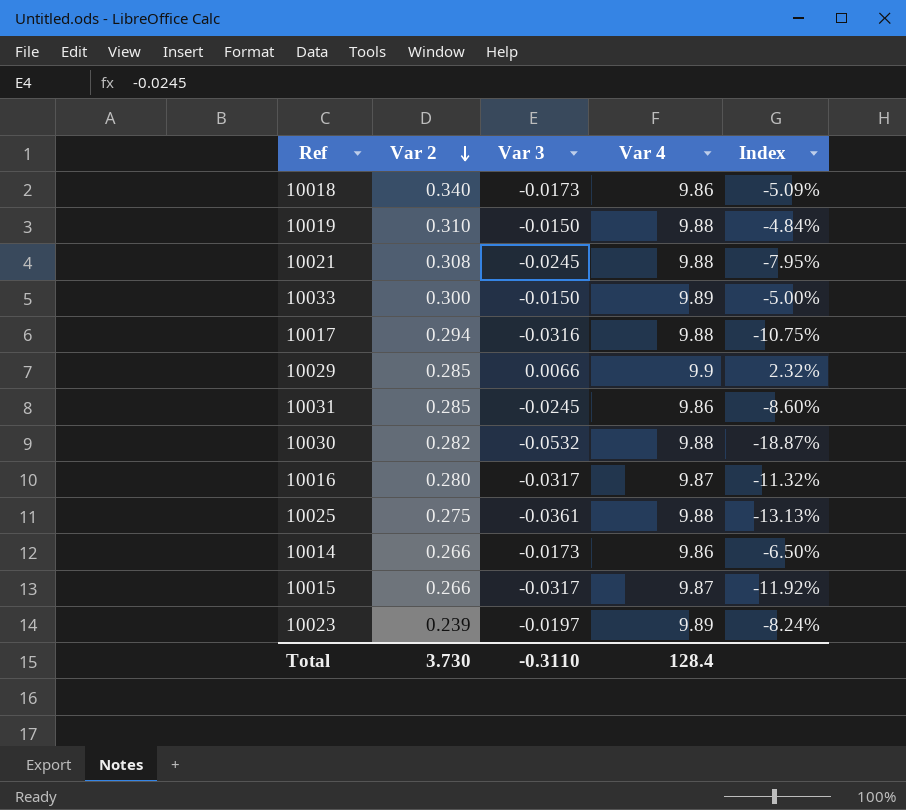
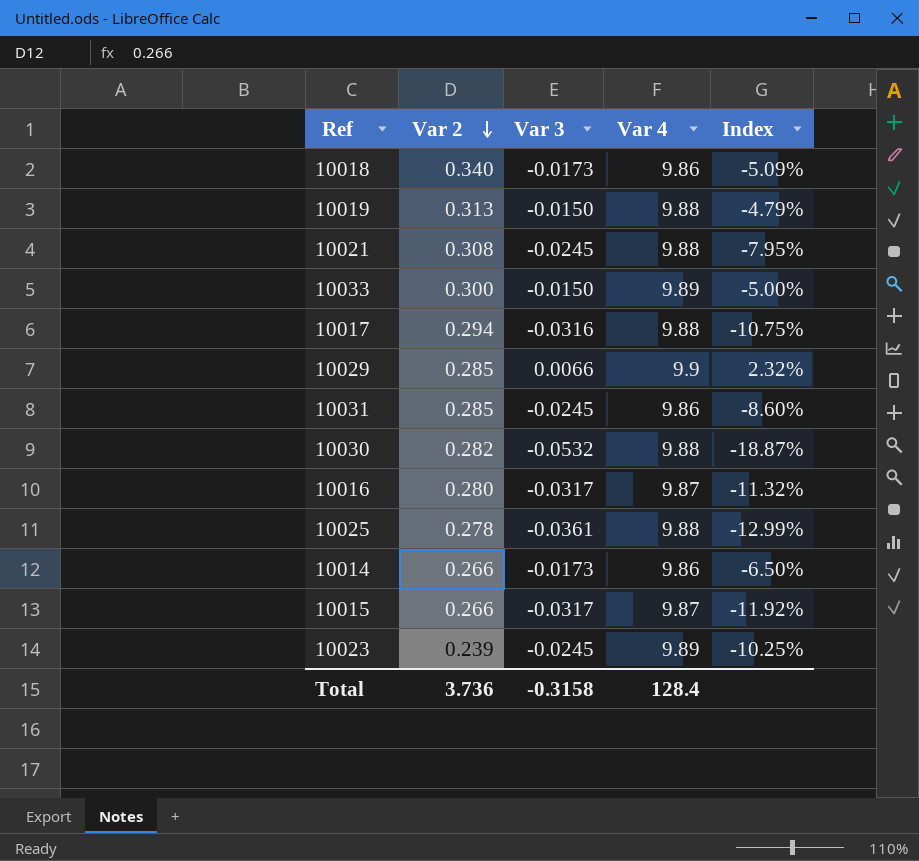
10019 | Var 2: 0.310 -> 0.313
10019 | Index: -4.84% -> -4.79%
10025 | Var 2: 0.275 -> 0.278
10025 | Index: -13.13% -> -12.99%
10023 | Var 3: -0.0197 -> -0.0245
10023 | Index: -8.24% -> -10.25%
Total | Var 2: 3.730 -> 3.736
Total | Var 3: -0.3110 -> -0.3158

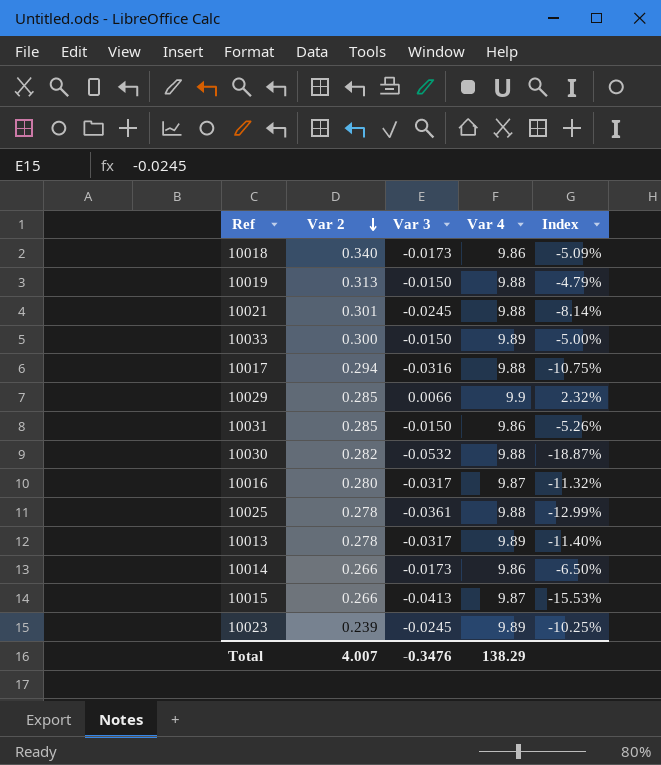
10021 | Var 2: 0.308 -> 0.301
10021 | Index: -7.95% -> -8.14%
10031 | Var 3: -0.0245 -> -0.0150
10031 | Index: -8.60% -> -5.26%
row 10013: none -> 0.278 | -0.0317 | 9.89 | -11.40%
10015 | Var 3: -0.0317 -> -0.0413
10015 | Index: -11.92% -> -15.53%
Total | Var 2: 3.736 -> 4.007
Total | Var 3: -0.3158 -> -0.3476
Total | Var 4: 128.4 -> 138.29

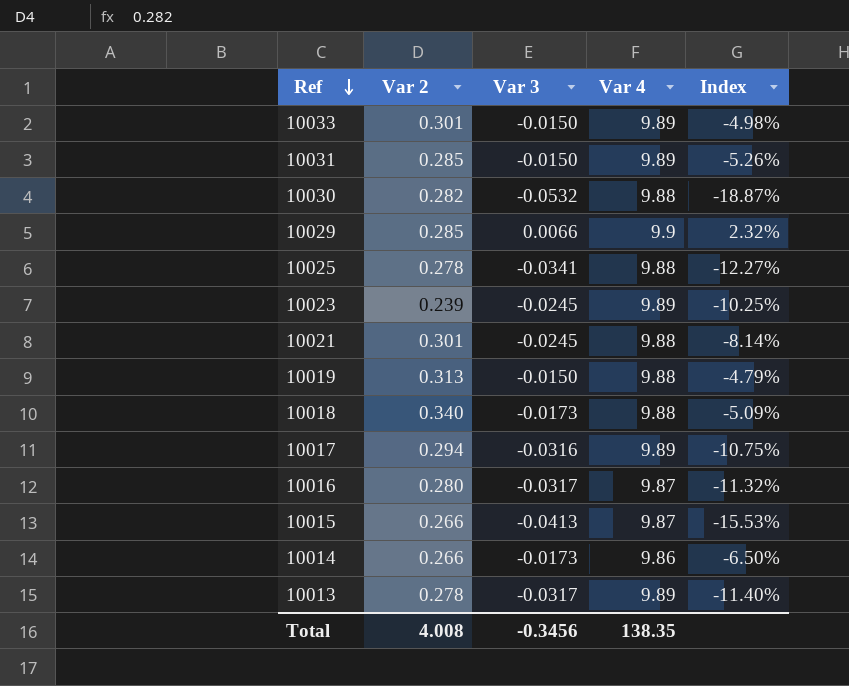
row order: Var 2 descending -> Ref descending
10033 | Var 2: 0.300 -> 0.301
10033 | Index: -5.00% -> -4.98%
10031 | Var 4: 9.86 -> 9.89
10025 | Var 3: -0.0361 -> -0.0341
10025 | Index: -12.99% -> -12.27%
10018 | Var 4: 9.86 -> 9.88
10017 | Var 4: 9.88 -> 9.89
Total | Var 2: 4.007 -> 4.008
Total | Var 3: -0.3476 -> -0.3456
Total | Var 4: 138.29 -> 138.35

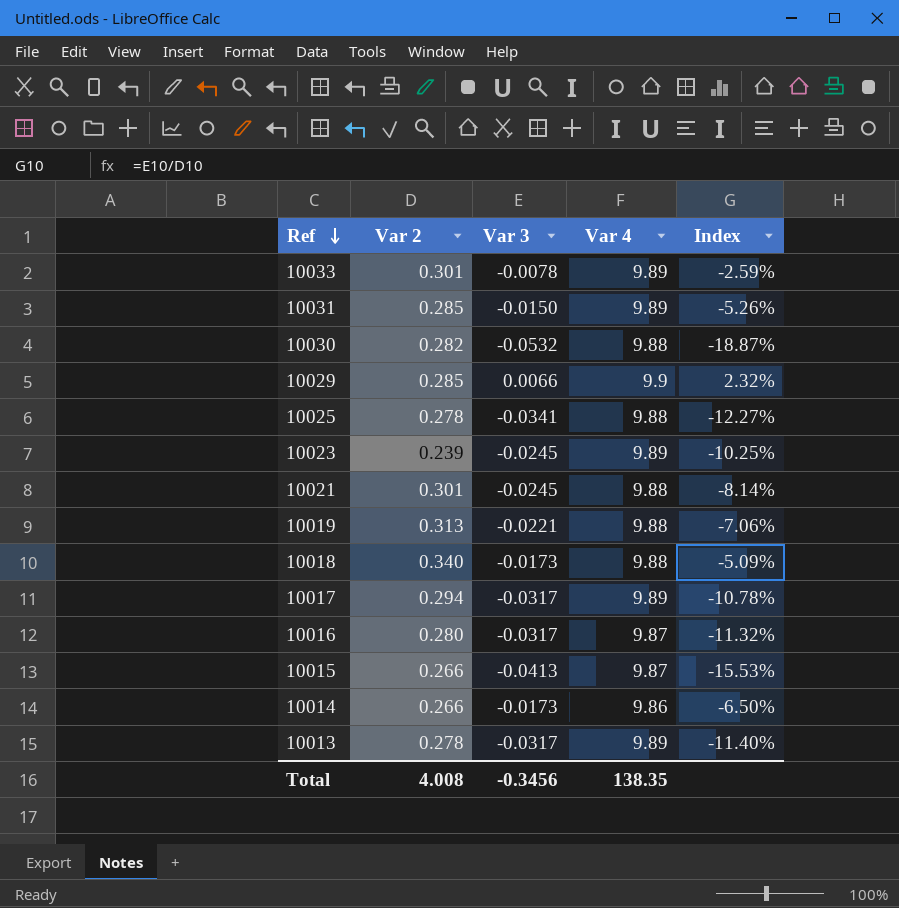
10033 | Var 3: -0.0150 -> -0.0078
10033 | Index: -4.98% -> -2.59%
10019 | Var 3: -0.0150 -> -0.0221
10019 | Index: -4.79% -> -7.06%
10017 | Var 3: -0.0316 -> -0.0317
10017 | Index: -10.75% -> -10.78%

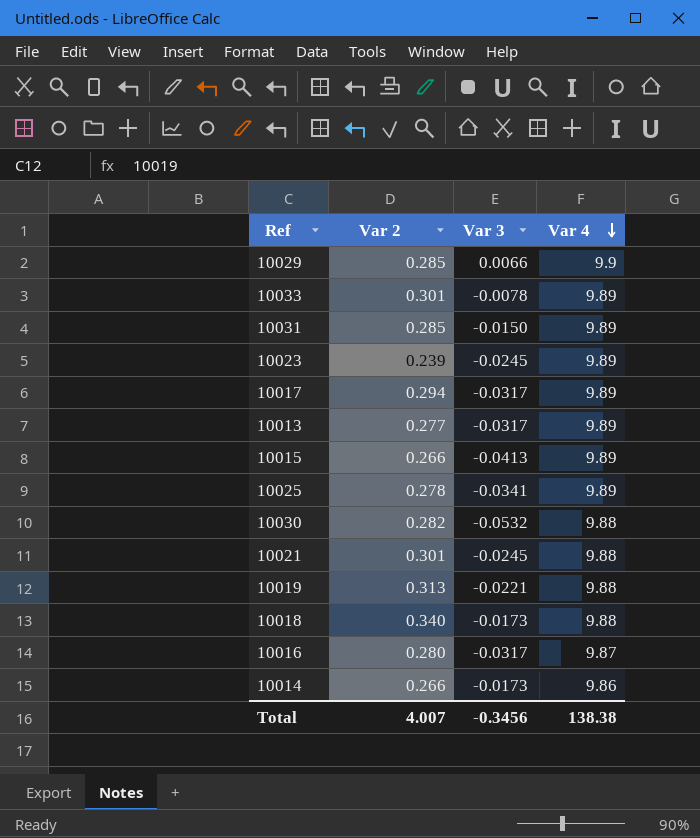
row order: Ref descending -> Var 4 descending
column Index | formula: [Var 3] / [Var 2] -> none
10013 | Var 2: 0.278 -> 0.277
10015 | Var 4: 9.87 -> 9.89
10025 | Var 4: 9.88 -> 9.89
Total | Var 2: 4.008 -> 4.007
Total | Var 4: 138.35 -> 138.38

